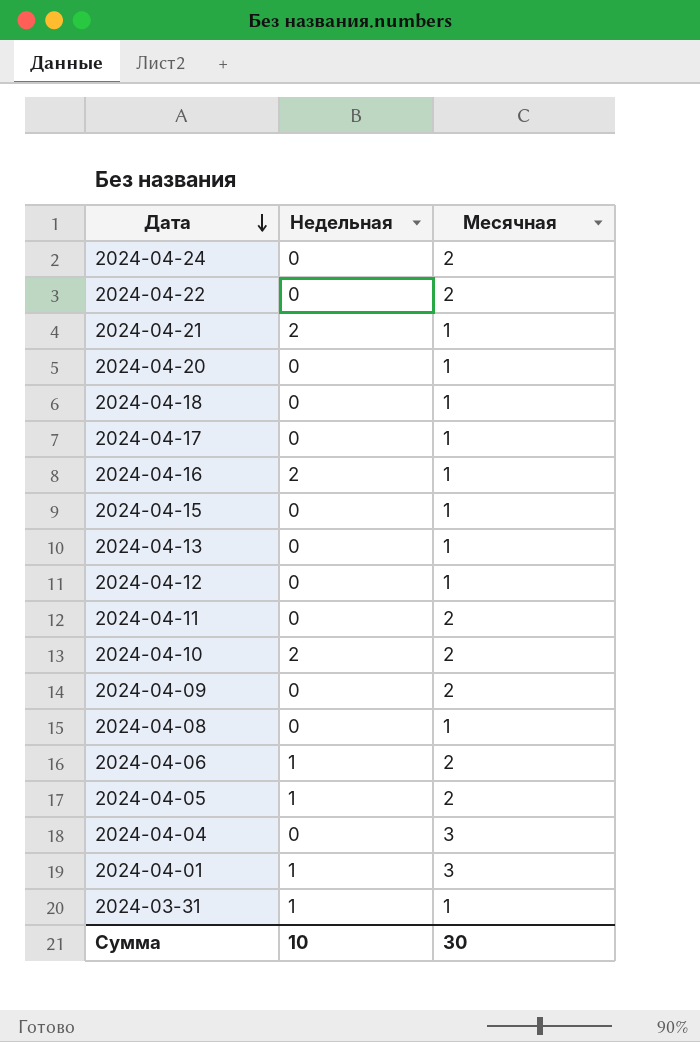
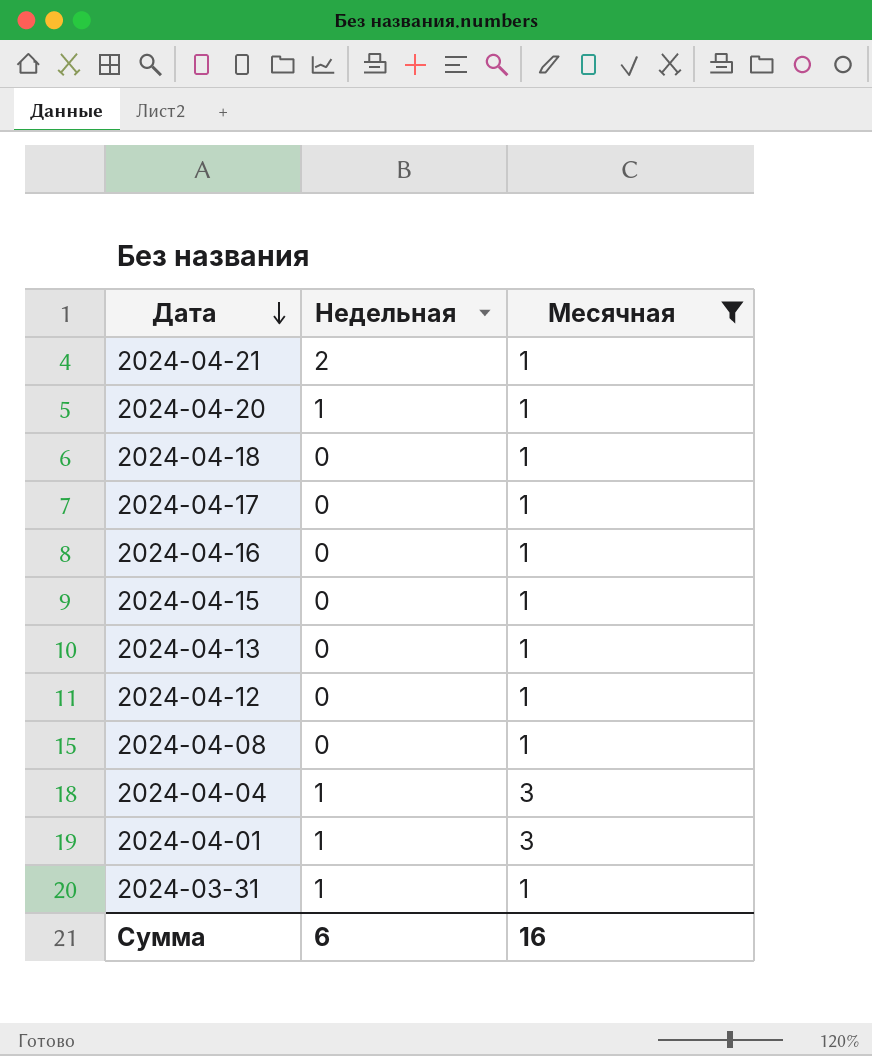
filter: none -> Месячная != 2
2024-04-20 | Недельная: 0 -> 1
2024-04-16 | Недельная: 2 -> 0
2024-04-04 | Недельная: 0 -> 1
Сумма | Недельная: 10 -> 6
Сумма | Месячная: 30 -> 16

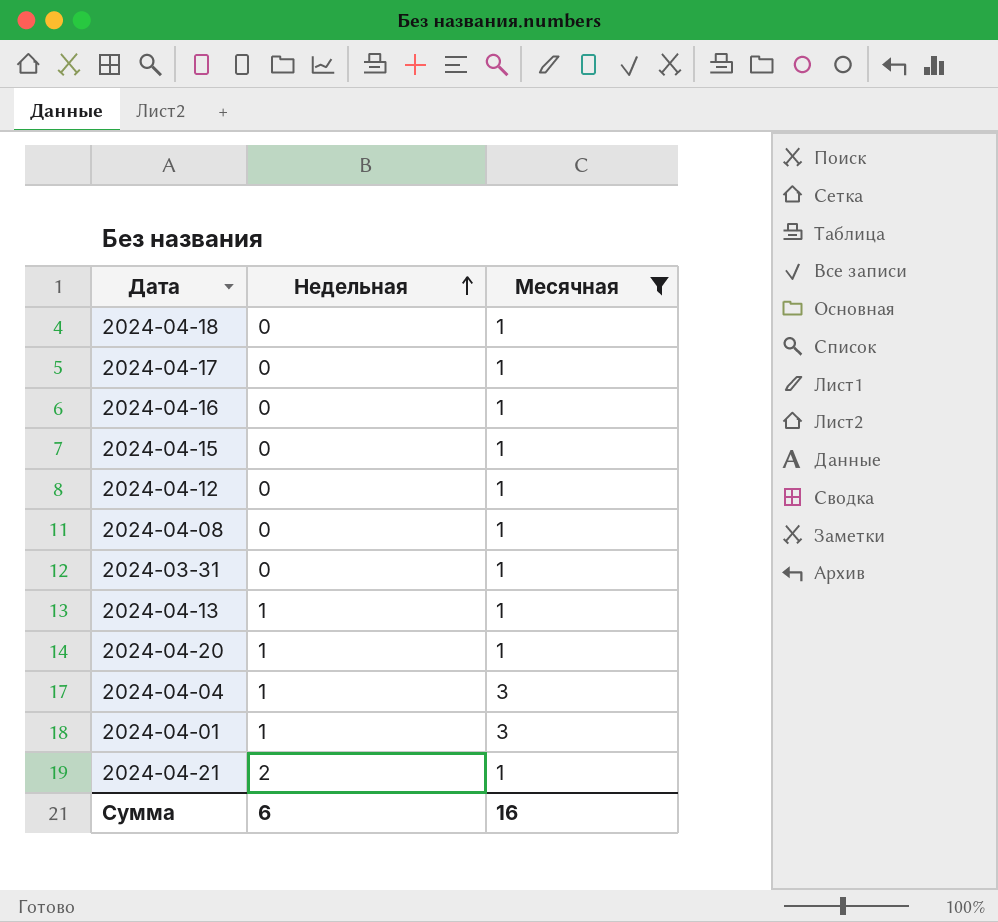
row order: Дата descending -> Недельная ascending
2024-03-31 | Недельная: 1 -> 0
2024-04-13 | Недельная: 0 -> 1

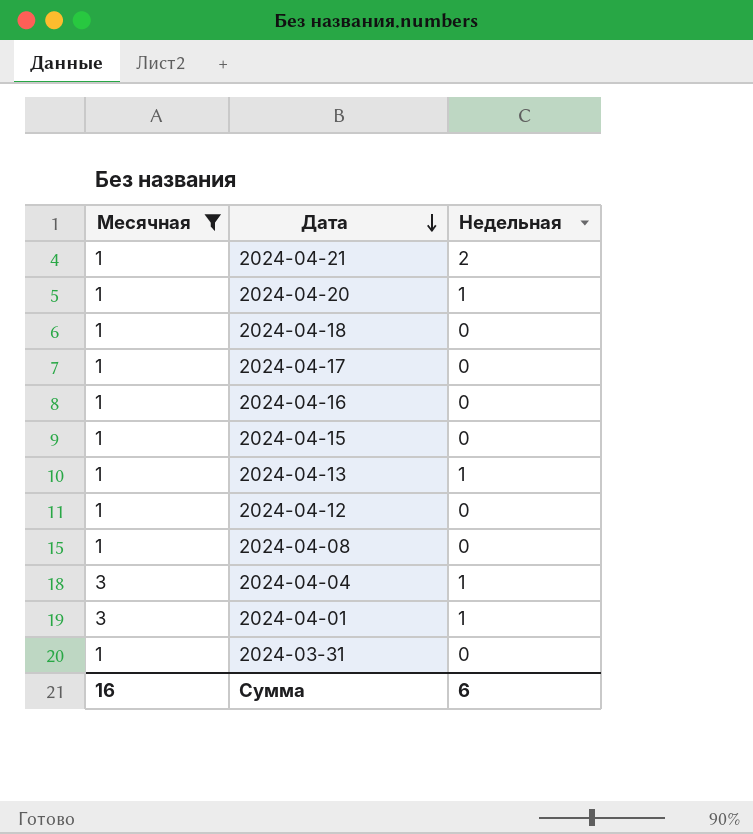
row order: Недельная ascending -> Дата descending
column Месячная | position: 3 -> 1

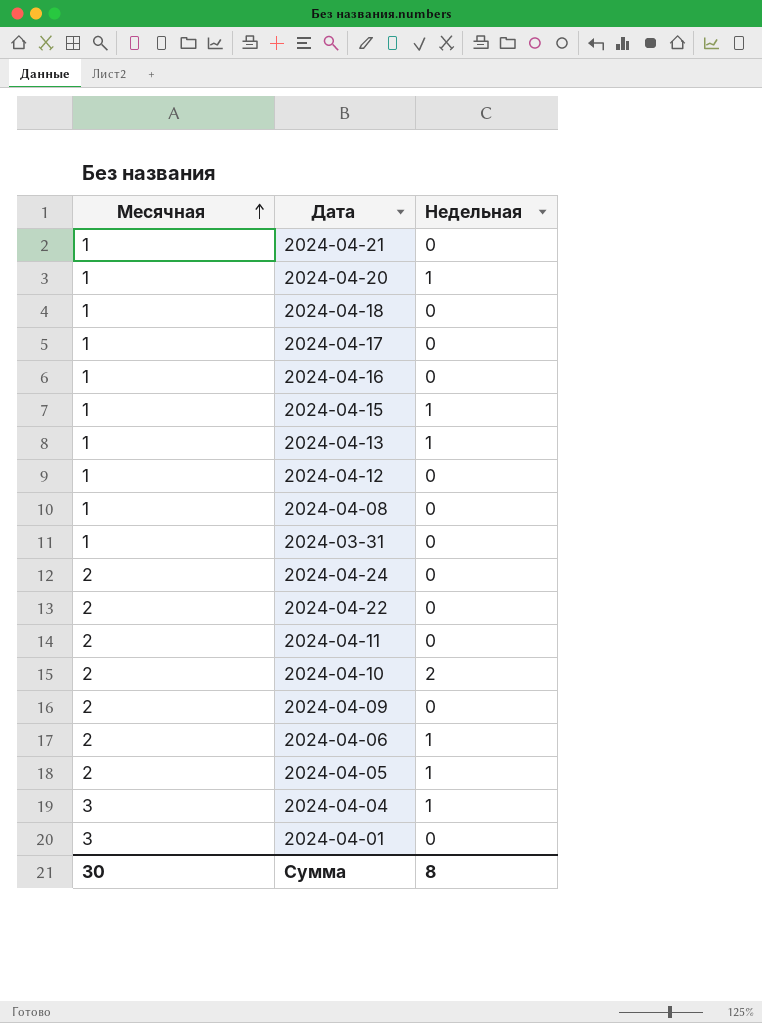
filter: Месячная != 2 -> none
row order: Дата descending -> Месячная ascending
2024-04-21 | Недельная: 2 -> 0
2024-04-15 | Недельная: 0 -> 1
2024-04-01 | Недельная: 1 -> 0
Сумма | Месячная: 16 -> 30
Сумма | Недельная: 6 -> 8

